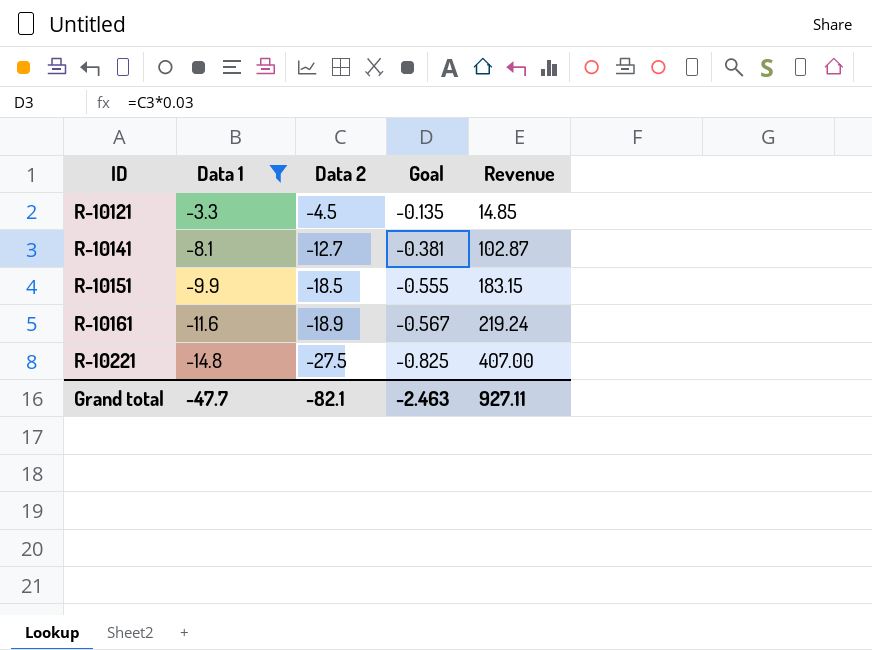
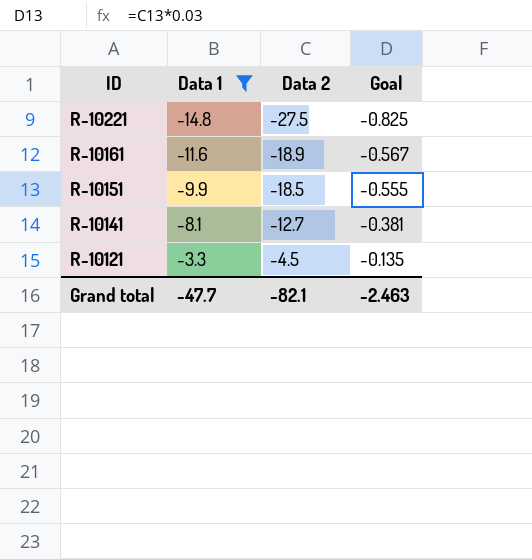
row order: ID ascending -> ID descending
column Revenue | formula: [Data 1] * [Data 2] -> none

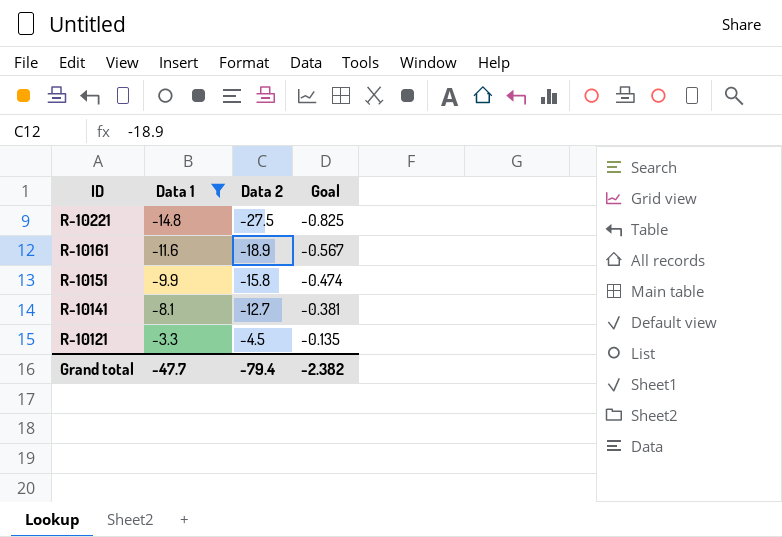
R-10151 | Data 2: -18.5 -> -15.8
R-10151 | Goal: -0.555 -> -0.474
Grand total | Data 2: -82.1 -> -79.4
Grand total | Goal: -2.463 -> -2.382

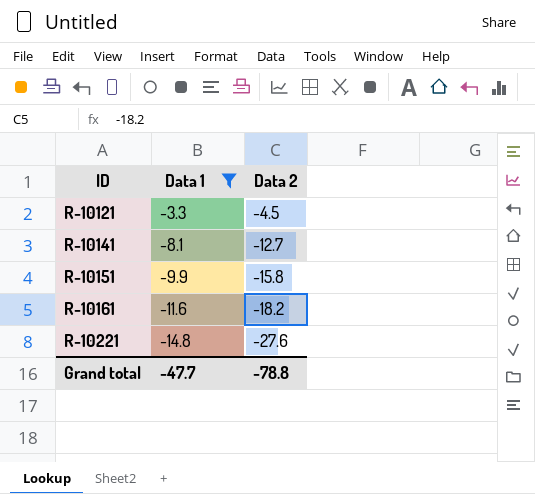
row order: ID descending -> ID ascending
column Goal | formula: [Data 2] * 0.03 -> none
R-10161 | Data 2: -18.9 -> -18.2
R-10221 | Data 2: -27.5 -> -27.6
Grand total | Data 2: -79.4 -> -78.8

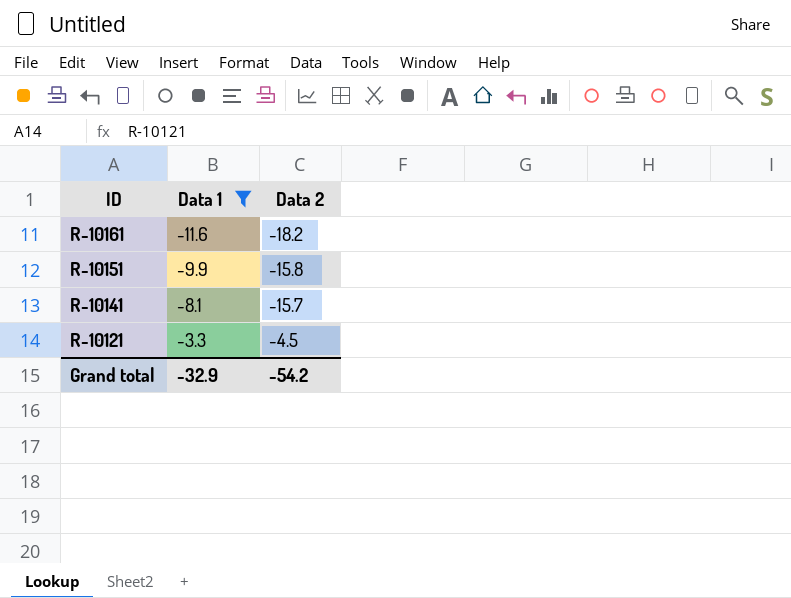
row order: ID ascending -> ID descending
row R-10221: -14.8 | -27.6 -> none
R-10141 | Data 2: -12.7 -> -15.7
Grand total | Data 1: -47.7 -> -32.9
Grand total | Data 2: -78.8 -> -54.2

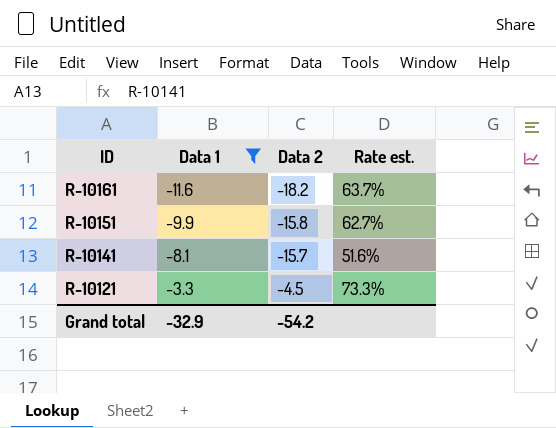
column Rate est. | formula: none -> [Data 1] / [Data 2]

